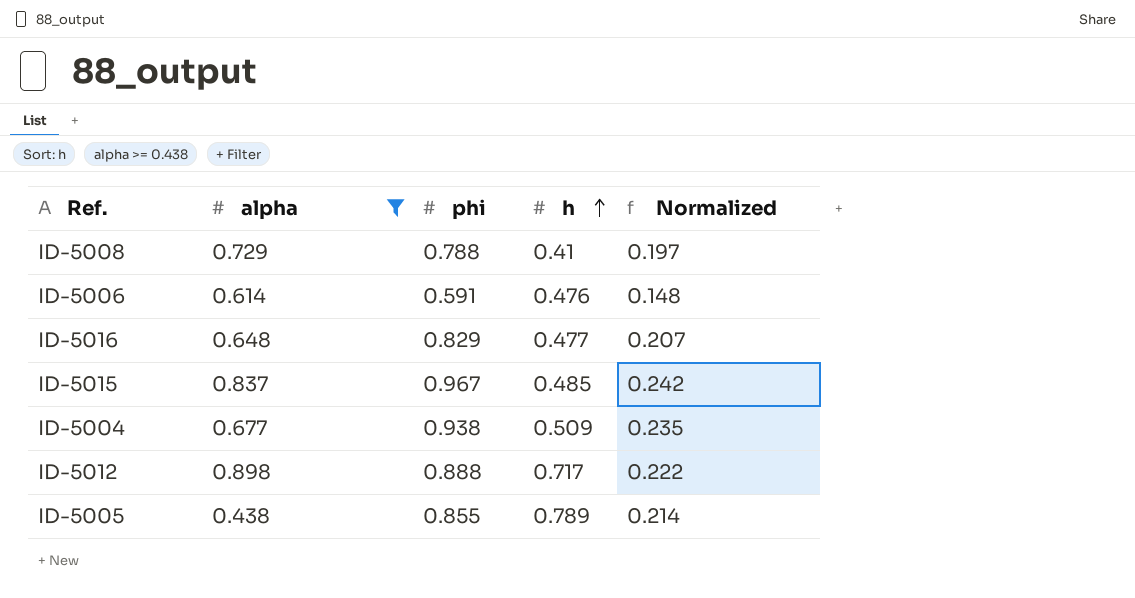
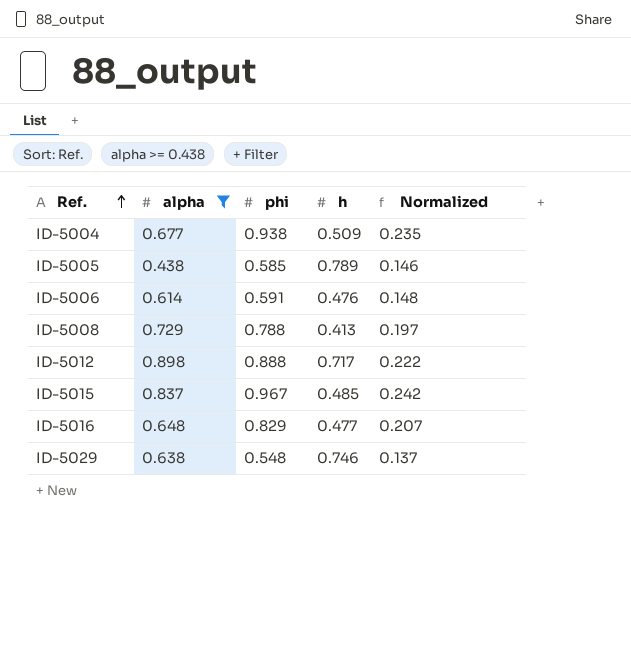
row order: h ascending -> Ref. ascending
ID-5005 | phi: 0.855 -> 0.585
ID-5005 | Normalized: 0.214 -> 0.146
ID-5008 | h: 0.41 -> 0.413
row ID-5029: none -> 0.638 | 0.548 | 0.746 | 0.137

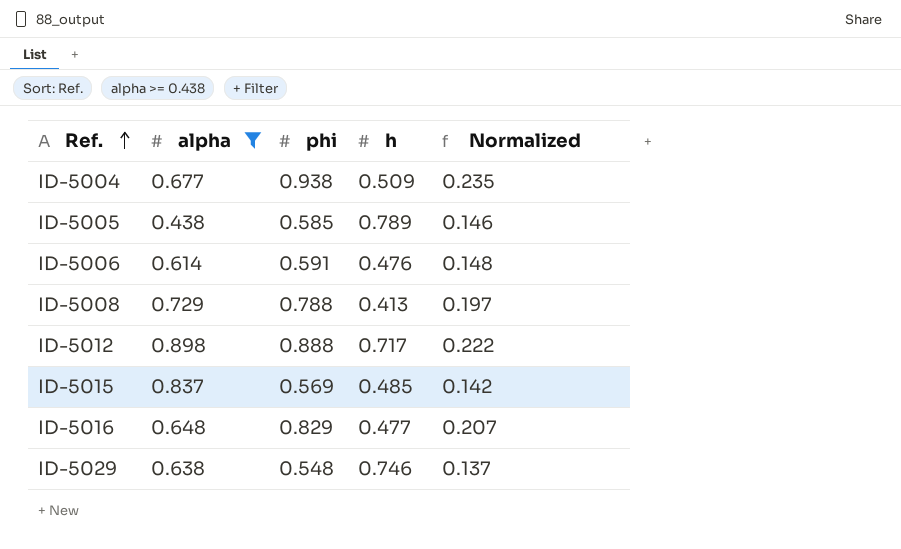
ID-5015 | phi: 0.967 -> 0.569
ID-5015 | Normalized: 0.242 -> 0.142

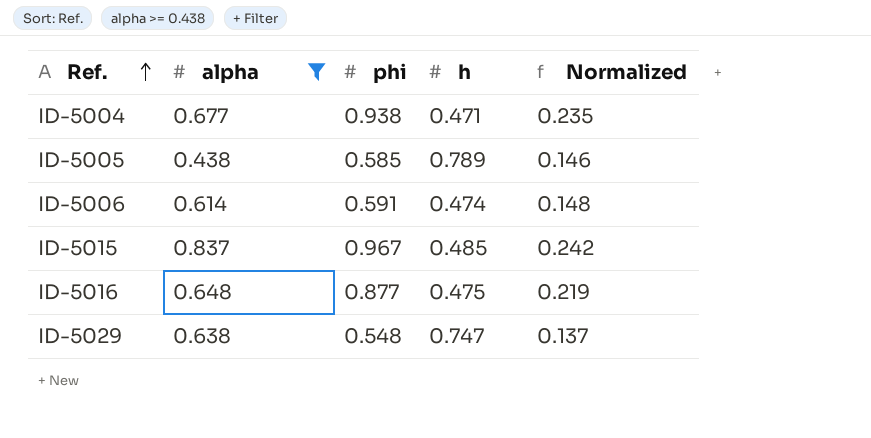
row ID-5008: 0.729 | 0.788 | 0.413 | 0.197 -> none
row ID-5012: 0.898 | 0.888 | 0.717 | 0.222 -> none
ID-5004 | h: 0.509 -> 0.471
ID-5006 | h: 0.476 -> 0.474
ID-5015 | phi: 0.569 -> 0.967
ID-5015 | Normalized: 0.142 -> 0.242
ID-5016 | phi: 0.829 -> 0.877
ID-5016 | h: 0.477 -> 0.475
ID-5016 | Normalized: 0.207 -> 0.219
ID-5029 | h: 0.746 -> 0.747

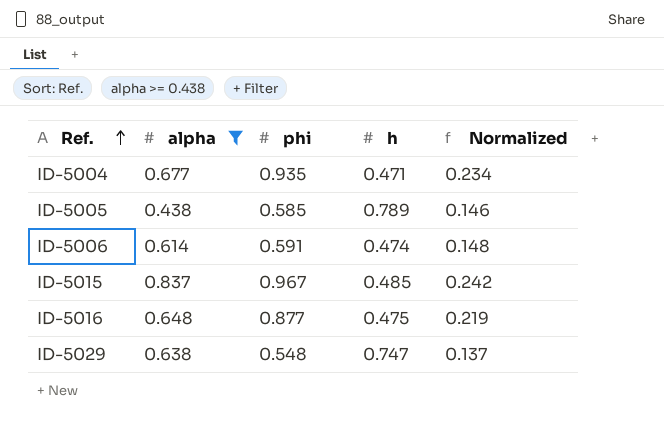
ID-5004 | phi: 0.938 -> 0.935
ID-5004 | Normalized: 0.235 -> 0.234

